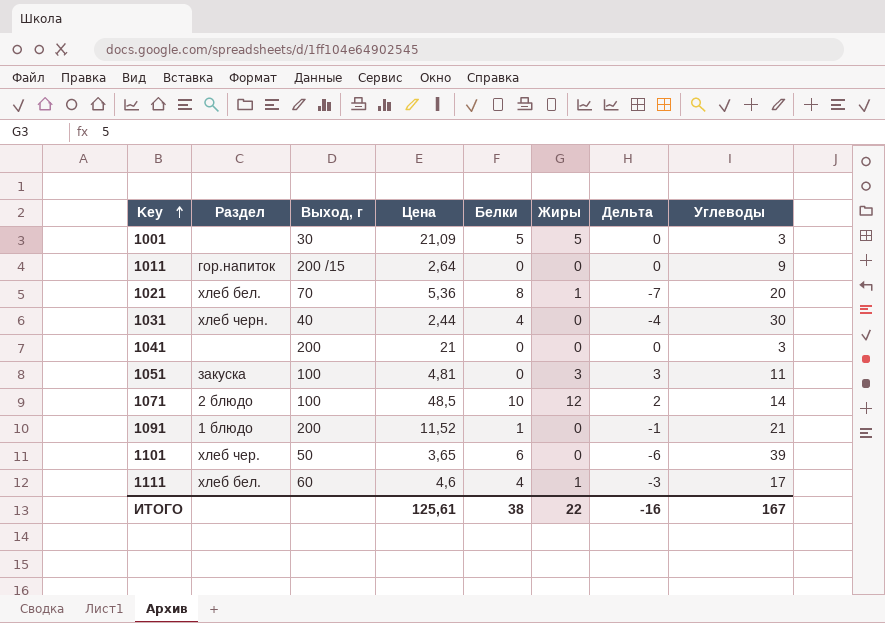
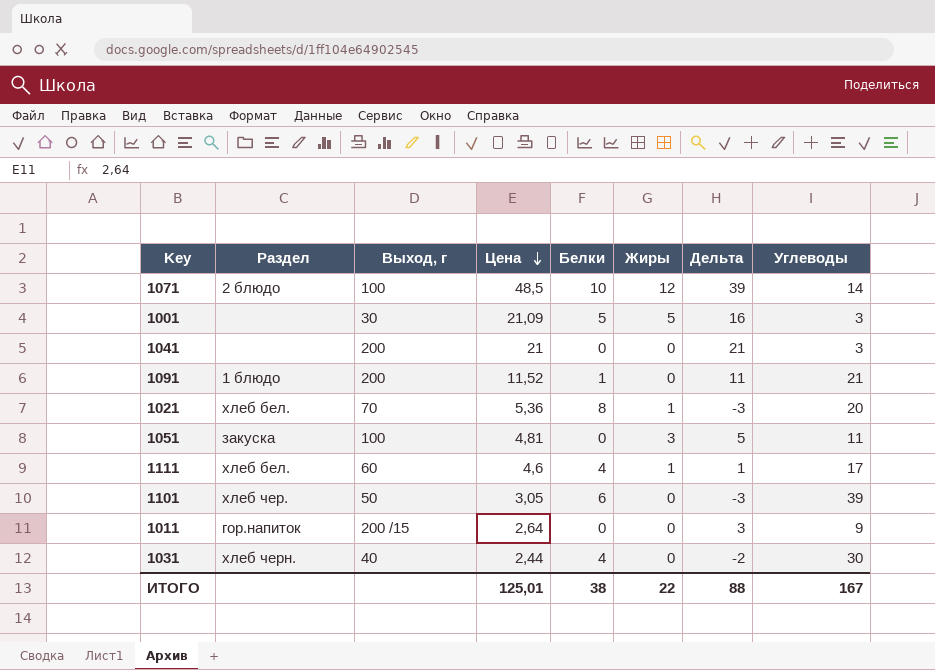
row order: Key ascending -> Цена descending
column Дельта | formula: [Жиры] - [Белки] -> [Цена] - [Белки]
1101 | Цена: 3,65 -> 3,05
ИТОГО | Цена: 125,61 -> 125,01
ИТОГО | Дельта: -16 -> 88

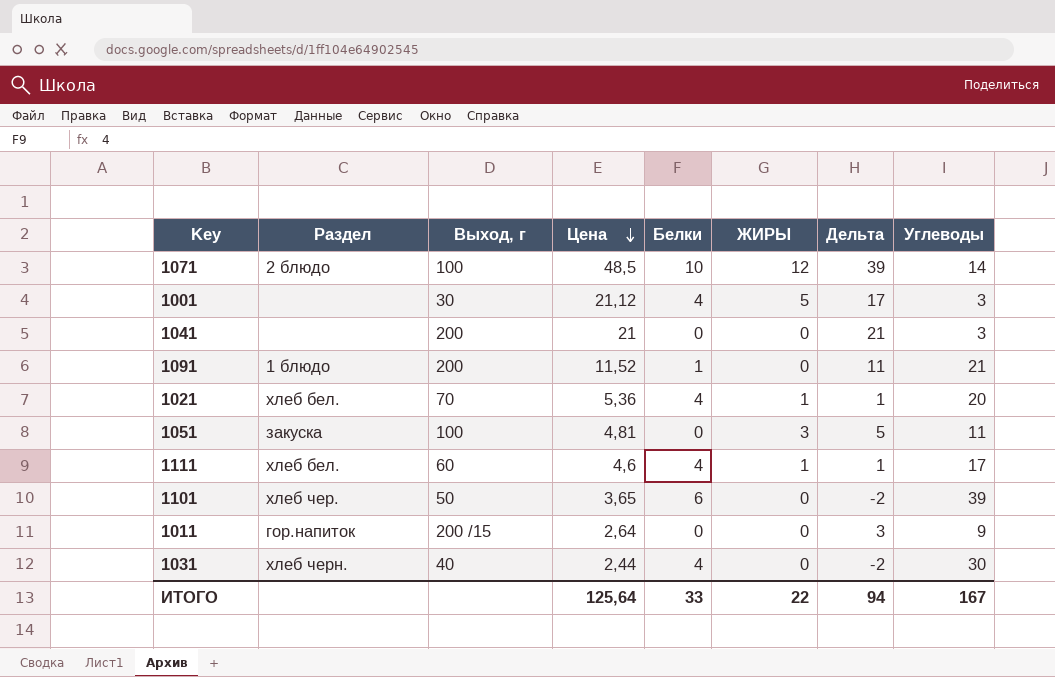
column name: Жиры -> ЖИРЫ
1001 | Цена: 21,09 -> 21,12
1001 | Белки: 5 -> 4
1001 | Дельта: 16 -> 17
1021 | Белки: 8 -> 4
1021 | Дельта: -3 -> 1
1101 | Цена: 3,05 -> 3,65
1101 | Дельта: -3 -> -2
ИТОГО | Цена: 125,01 -> 125,64
ИТОГО | Белки: 38 -> 33
ИТОГО | Дельта: 88 -> 94

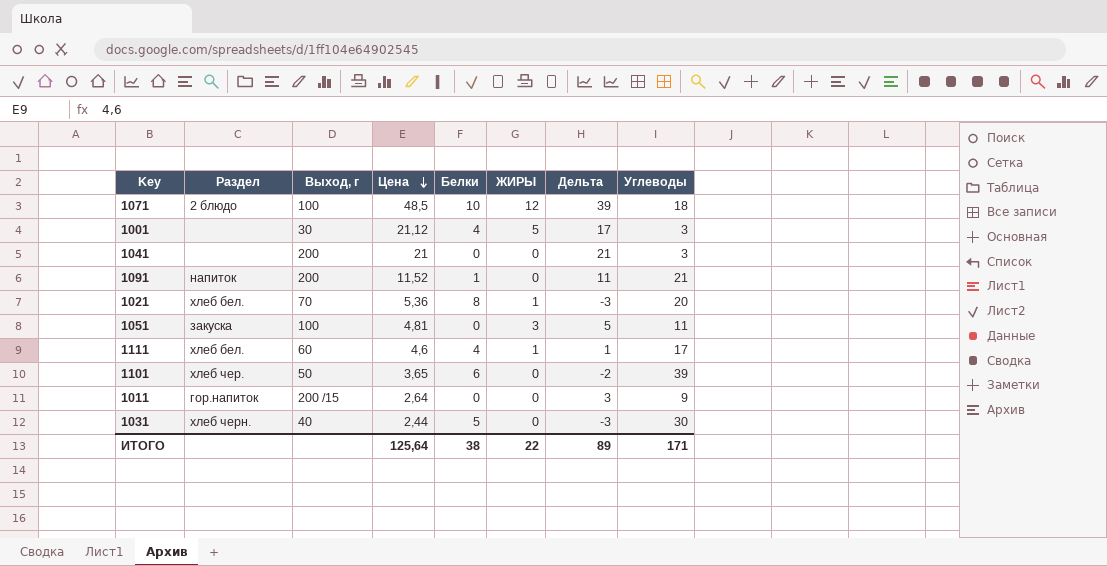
1071 | Углеводы: 14 -> 18
1091 | Раздел: 1 блюдо -> напиток
1021 | Белки: 4 -> 8
1021 | Дельта: 1 -> -3
1031 | Белки: 4 -> 5
1031 | Дельта: -2 -> -3
ИТОГО | Белки: 33 -> 38
ИТОГО | Дельта: 94 -> 89
ИТОГО | Углеводы: 167 -> 171

